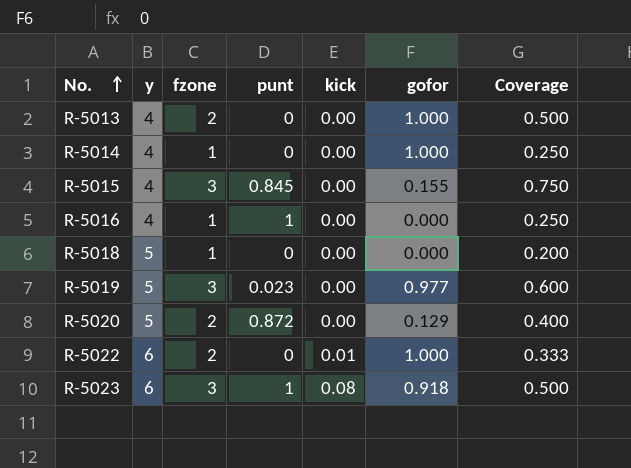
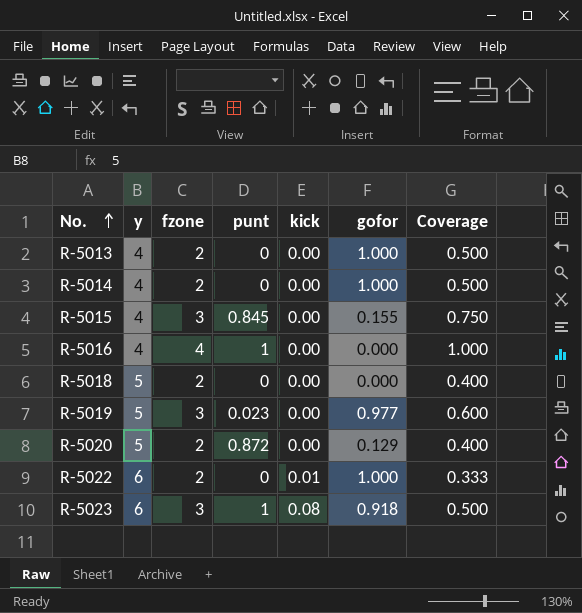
R-5014 | fzone: 1 -> 2
R-5014 | Coverage: 0.250 -> 0.500
R-5016 | fzone: 1 -> 4
R-5016 | Coverage: 0.250 -> 1.000
R-5018 | fzone: 1 -> 2
R-5018 | Coverage: 0.200 -> 0.400

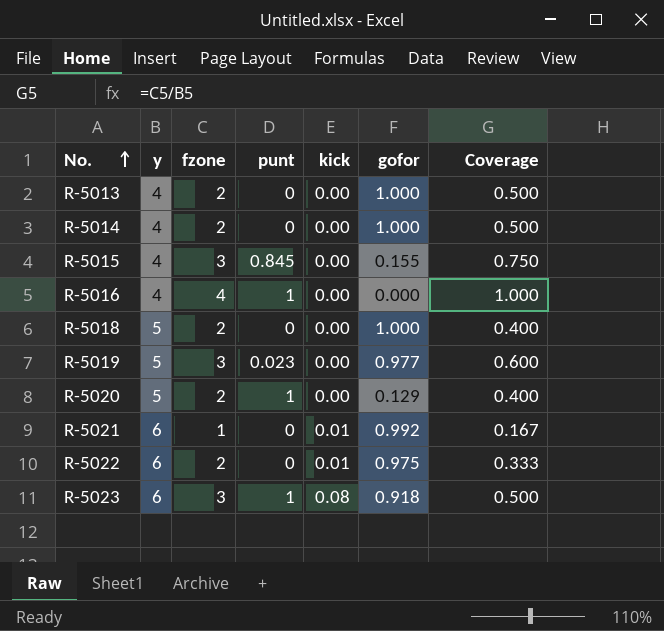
R-5018 | gofor: 0.000 -> 1.000
R-5020 | punt: 0.872 -> 1
row R-5021: none -> 6 | 1 | 0 | 0.01 | 0.992 | 0.167
R-5022 | gofor: 1.000 -> 0.975

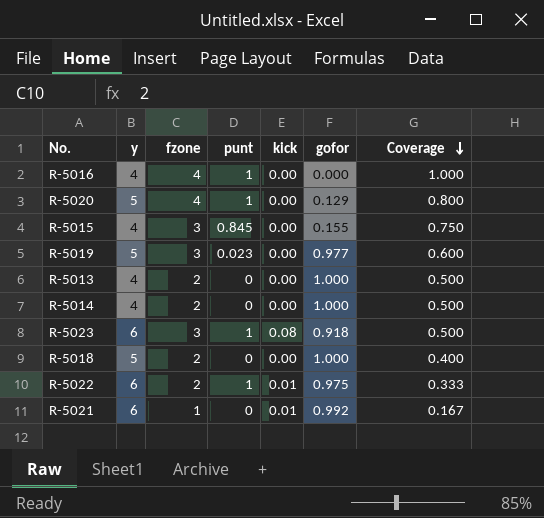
row order: No. ascending -> Coverage descending
R-5020 | fzone: 2 -> 4
R-5020 | Coverage: 0.400 -> 0.800
R-5022 | punt: 0 -> 1

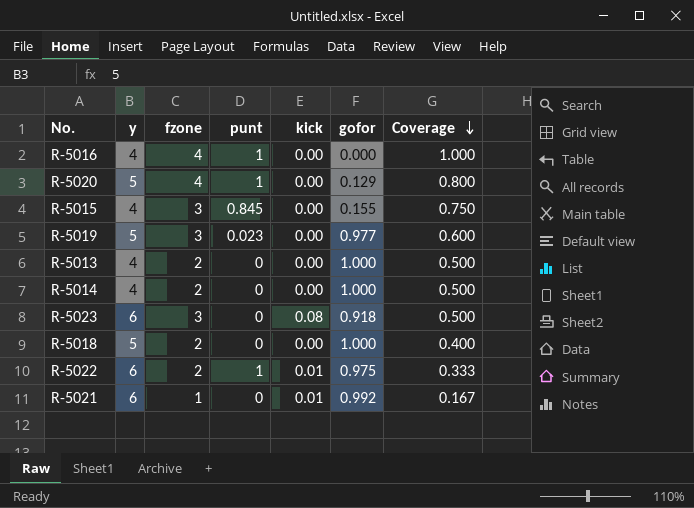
R-5023 | punt: 1 -> 0

